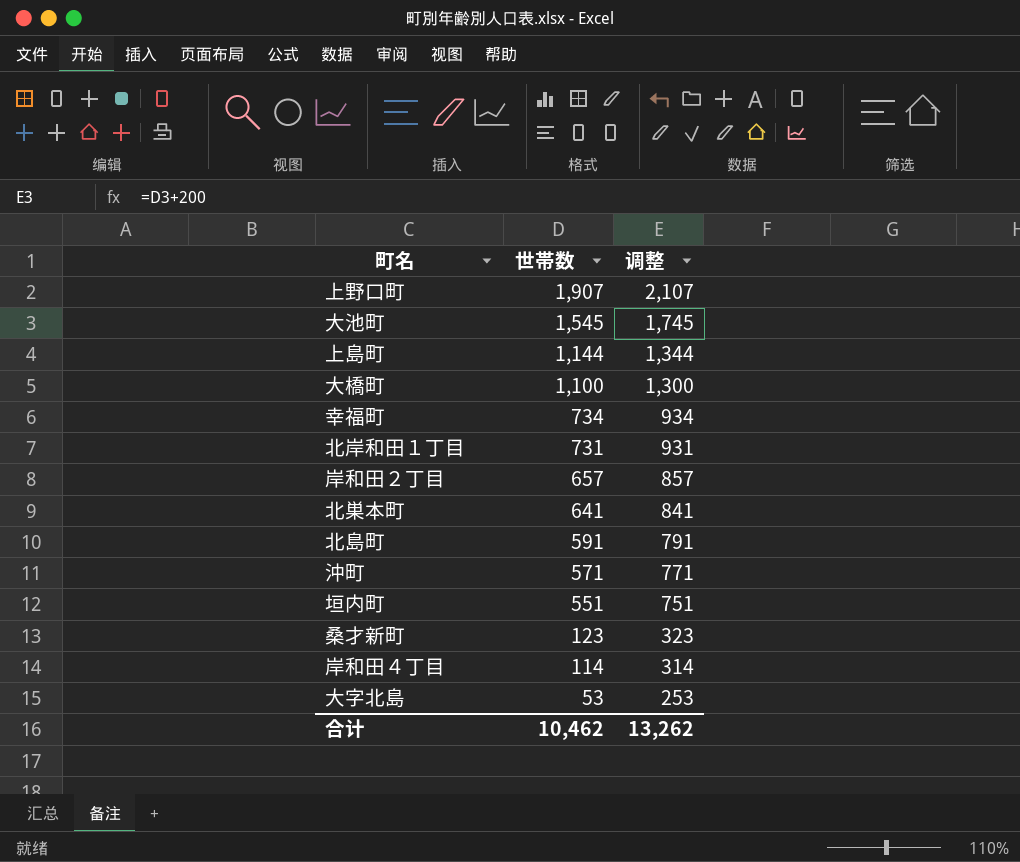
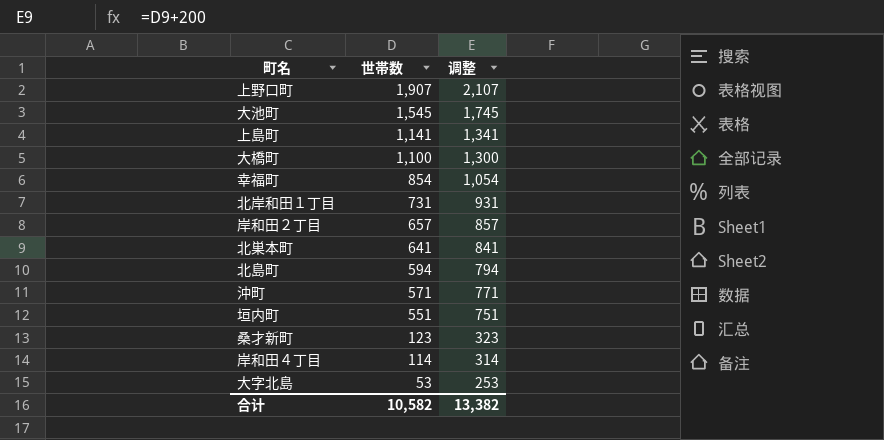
上島町 | 世帯数: 1,144 -> 1,141
上島町 | 调整: 1,344 -> 1,341
幸福町 | 世帯数: 734 -> 854
幸福町 | 调整: 934 -> 1,054
北島町 | 世帯数: 591 -> 594
北島町 | 调整: 791 -> 794
合计 | 世帯数: 10,462 -> 10,582
合计 | 调整: 13,262 -> 13,382

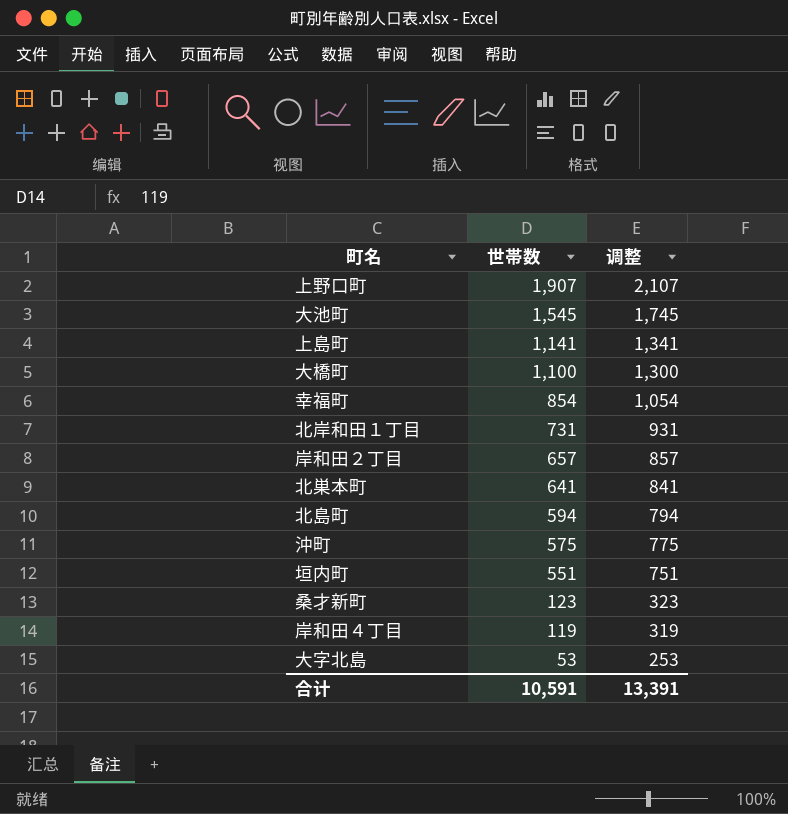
沖町 | 世帯数: 571 -> 575
沖町 | 调整: 771 -> 775
岸和田４丁目 | 世帯数: 114 -> 119
岸和田４丁目 | 调整: 314 -> 319
合计 | 世帯数: 10,582 -> 10,591
合计 | 调整: 13,382 -> 13,391

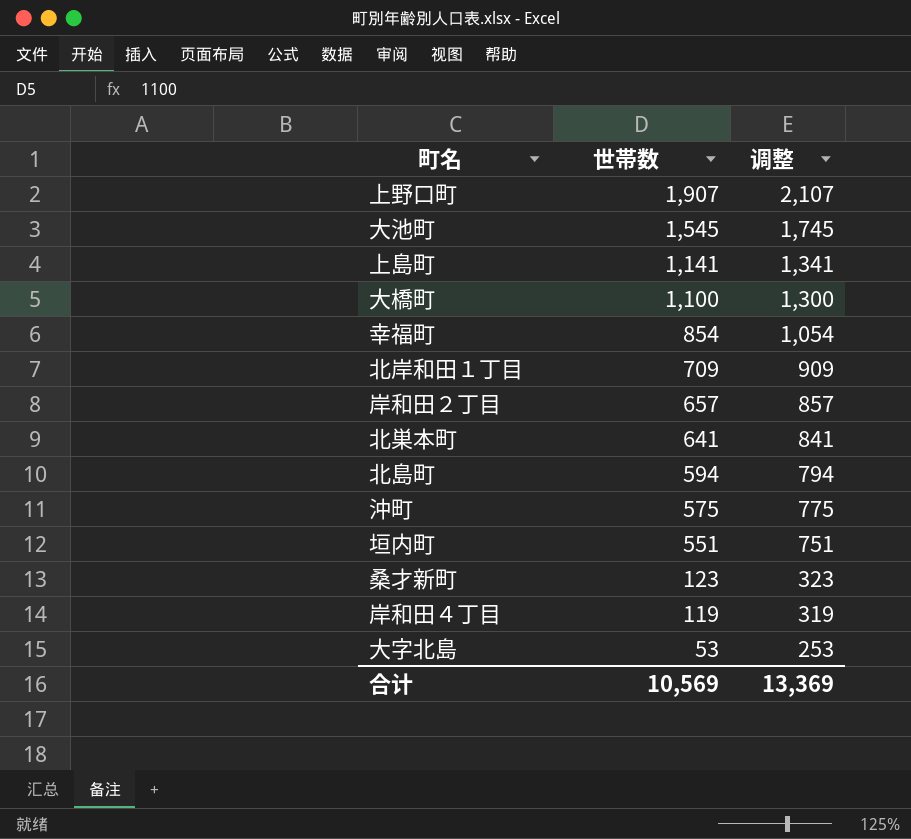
北岸和田１丁目 | 世帯数: 731 -> 709
北岸和田１丁目 | 调整: 931 -> 909
合计 | 世帯数: 10,591 -> 10,569
合计 | 调整: 13,391 -> 13,369

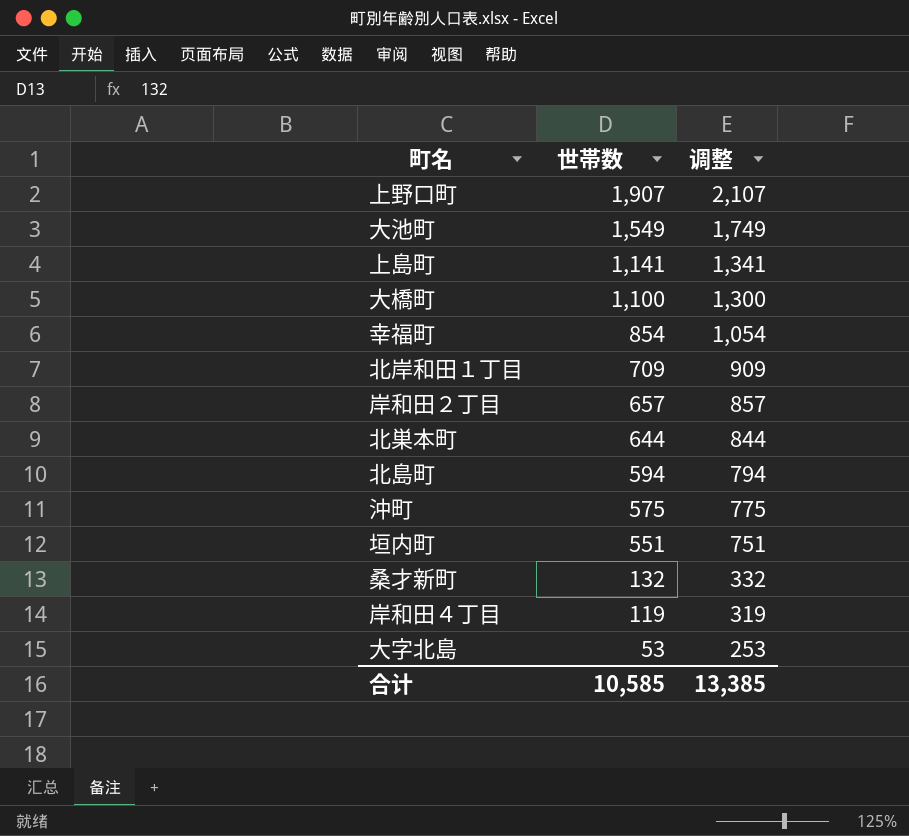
大池町 | 世帯数: 1,545 -> 1,549
大池町 | 调整: 1,745 -> 1,749
北巣本町 | 世帯数: 641 -> 644
北巣本町 | 调整: 841 -> 844
桑才新町 | 世帯数: 123 -> 132
桑才新町 | 调整: 323 -> 332
合计 | 世帯数: 10,569 -> 10,585
合计 | 调整: 13,369 -> 13,385

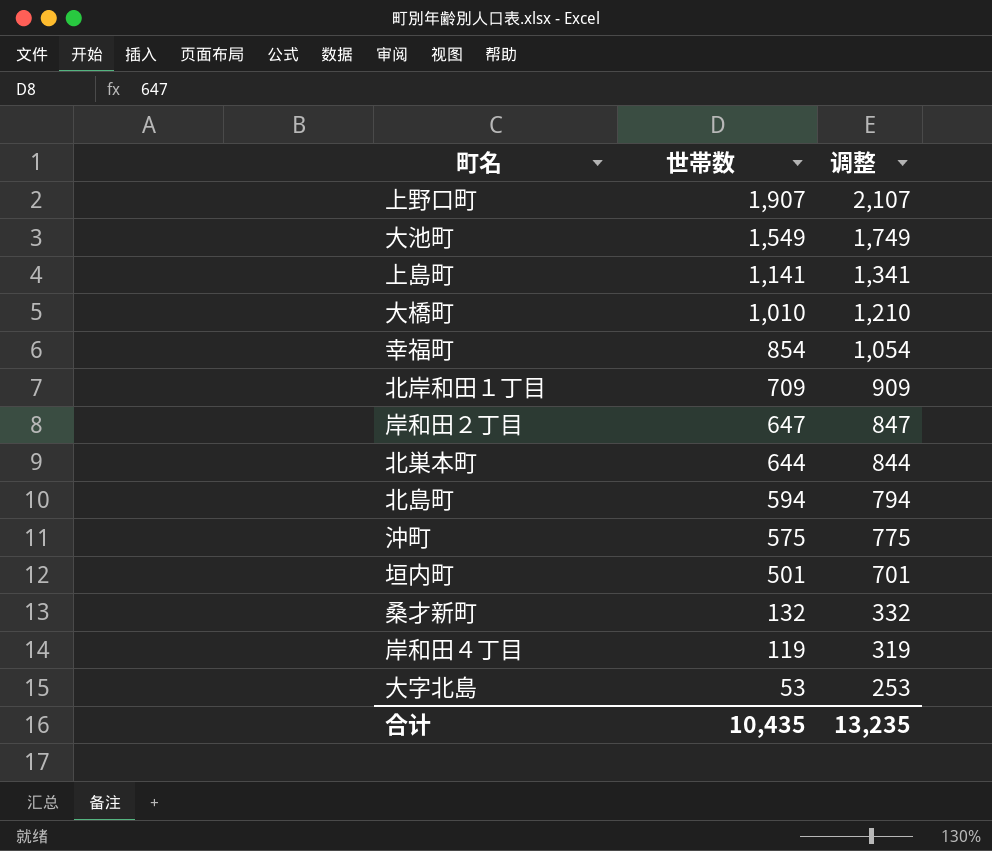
大橋町 | 世帯数: 1,100 -> 1,010
大橋町 | 调整: 1,300 -> 1,210
岸和田２丁目 | 世帯数: 657 -> 647
岸和田２丁目 | 调整: 857 -> 847
垣内町 | 世帯数: 551 -> 501
垣内町 | 调整: 751 -> 701
合计 | 世帯数: 10,585 -> 10,435
合计 | 调整: 13,385 -> 13,235

